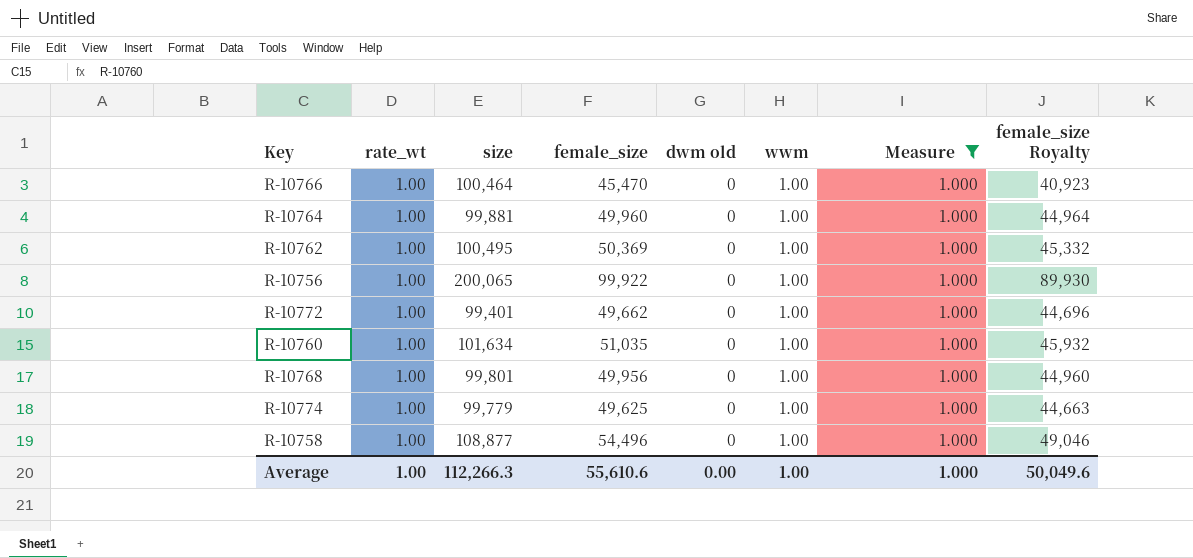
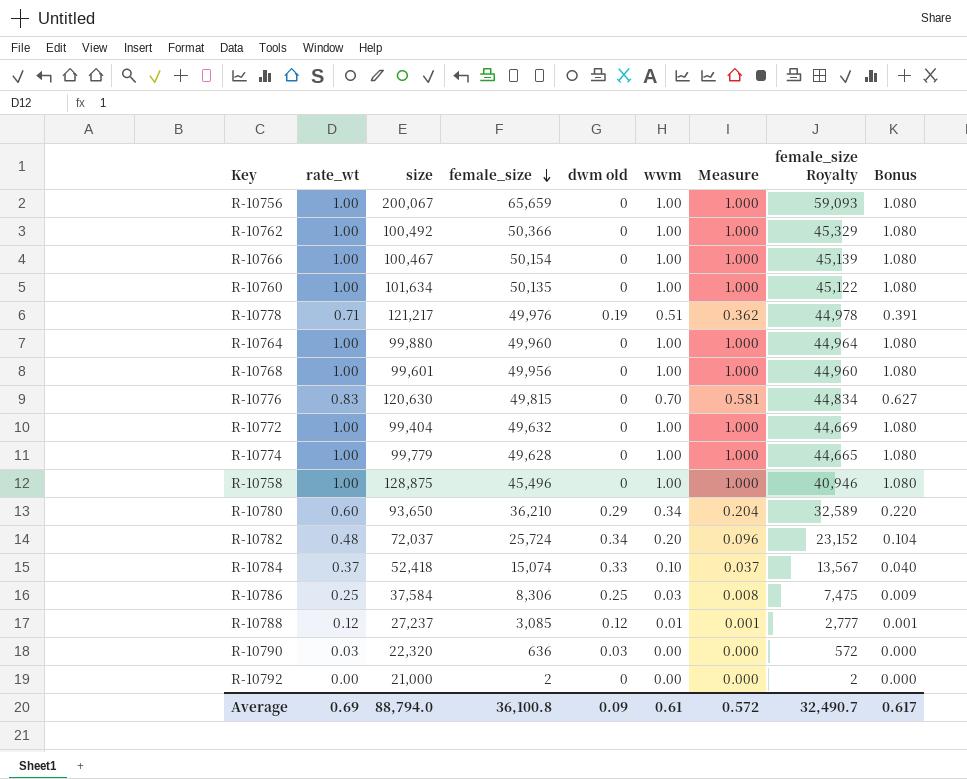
filter: Measure = 1.000 -> none
row order: none -> female_size descending
column Bonus | formula: none -> [Measure] * 1.08
R-10756 | size: 200,065 -> 200,067
R-10756 | female_size: 99,922 -> 65,659
R-10756 | female_size Royalty: 89,930 -> 59,093
R-10762 | size: 100,495 -> 100,492
R-10762 | female_size: 50,369 -> 50,366
R-10762 | female_size Royalty: 45,332 -> 45,329
R-10766 | size: 100,464 -> 100,467
R-10766 | female_size: 45,470 -> 50,154
R-10766 | female_size Royalty: 40,923 -> 45,139
R-10760 | female_size: 51,035 -> 50,135
R-10760 | female_size Royalty: 45,932 -> 45,122
R-10764 | size: 99,881 -> 99,880
R-10768 | size: 99,801 -> 99,601
R-10772 | size: 99,401 -> 99,404
R-10772 | female_size: 49,662 -> 49,632
R-10772 | female_size Royalty: 44,696 -> 44,669
R-10774 | female_size: 49,625 -> 49,628
R-10774 | female_size Royalty: 44,663 -> 44,665
R-10758 | size: 108,877 -> 128,875
R-10758 | female_size: 54,496 -> 45,496
R-10758 | female_size Royalty: 49,046 -> 40,946
Average | rate_wt: 1.00 -> 0.69
Average | size: 112,266.3 -> 88,794.0
Average | female_size: 55,610.6 -> 36,100.8
Average | dwm old: 0.00 -> 0.09
Average | wwm: 1.00 -> 0.61
Average | Measure: 1.000 -> 0.572
Average | female_size Royalty: 50,049.6 -> 32,490.7

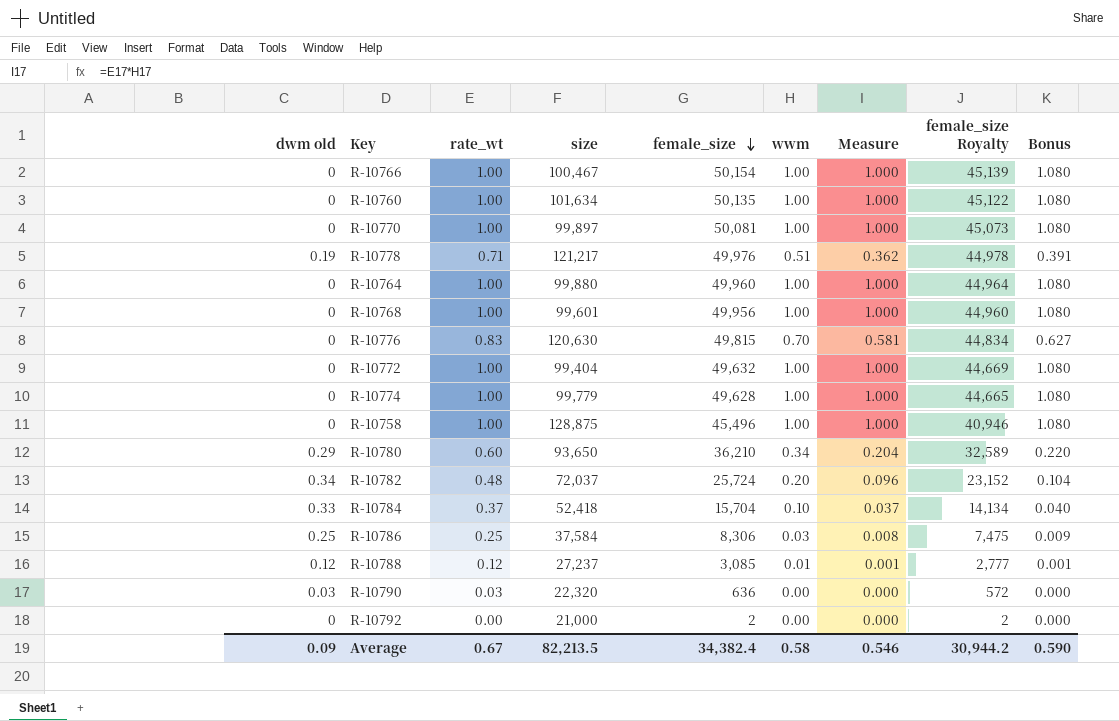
column dwm old | position: 5 -> 1
row R-10756: 1.00 | 200,067 | 65,659 | 0 | 1.00 | 1.000 | 59,093 | 1.080 -> none
row R-10762: 1.00 | 100,492 | 50,366 | 0 | 1.00 | 1.000 | 45,329 | 1.080 -> none
row R-10770: none -> 0 | 1.00 | 99,897 | 50,081 | 1.00 | 1.000 | 45,073 | 1.080
R-10784 | female_size: 15,074 -> 15,704
R-10784 | female_size Royalty: 13,567 -> 14,134
Average | rate_wt: 0.69 -> 0.67
Average | size: 88,794.0 -> 82,213.5
Average | female_size: 36,100.8 -> 34,382.4
Average | wwm: 0.61 -> 0.58
Average | Measure: 0.572 -> 0.546
Average | female_size Royalty: 32,490.7 -> 30,944.2
Average | Bonus: 0.617 -> 0.590

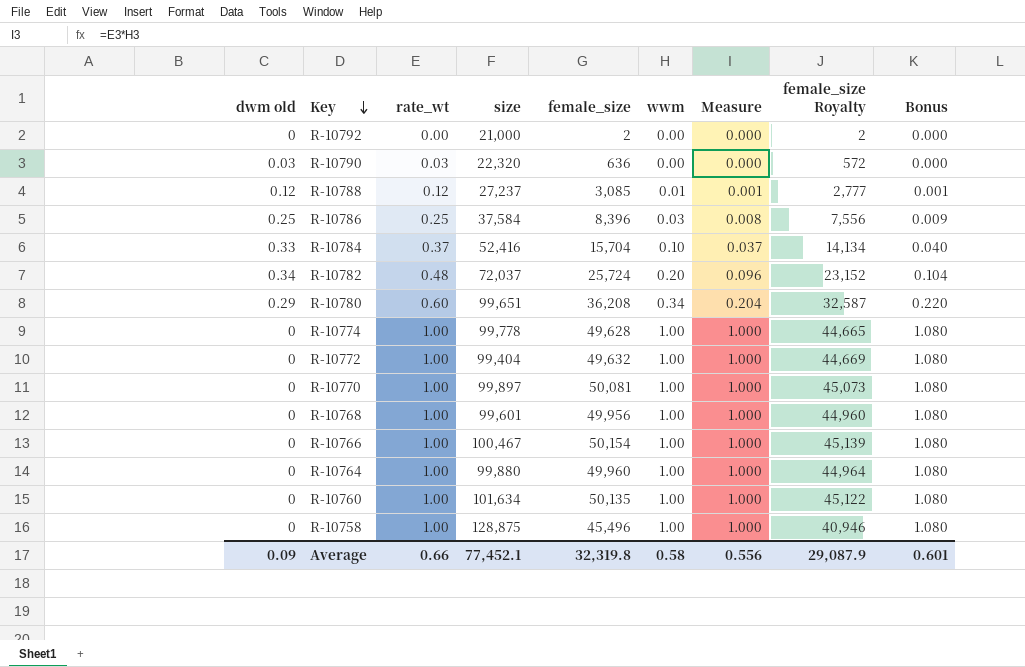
row order: female_size descending -> Key descending
row R-10778: 0.19 | 0.71 | 121,217 | 49,976 | 0.51 | 0.362 | 44,978 | 0.391 -> none
row R-10776: 0 | 0.83 | 120,630 | 49,815 | 0.70 | 0.581 | 44,834 | 0.627 -> none
R-10786 | female_size: 8,306 -> 8,396
R-10786 | female_size Royalty: 7,475 -> 7,556
R-10784 | size: 52,418 -> 52,416
R-10780 | size: 93,650 -> 99,651
R-10780 | female_size: 36,210 -> 36,208
R-10780 | female_size Royalty: 32,589 -> 32,587
R-10774 | size: 99,779 -> 99,778
Average | rate_wt: 0.67 -> 0.66
Average | size: 82,213.5 -> 77,452.1
Average | female_size: 34,382.4 -> 32,319.8
Average | Measure: 0.546 -> 0.556
Average | female_size Royalty: 30,944.2 -> 29,087.9
Average | Bonus: 0.590 -> 0.601

